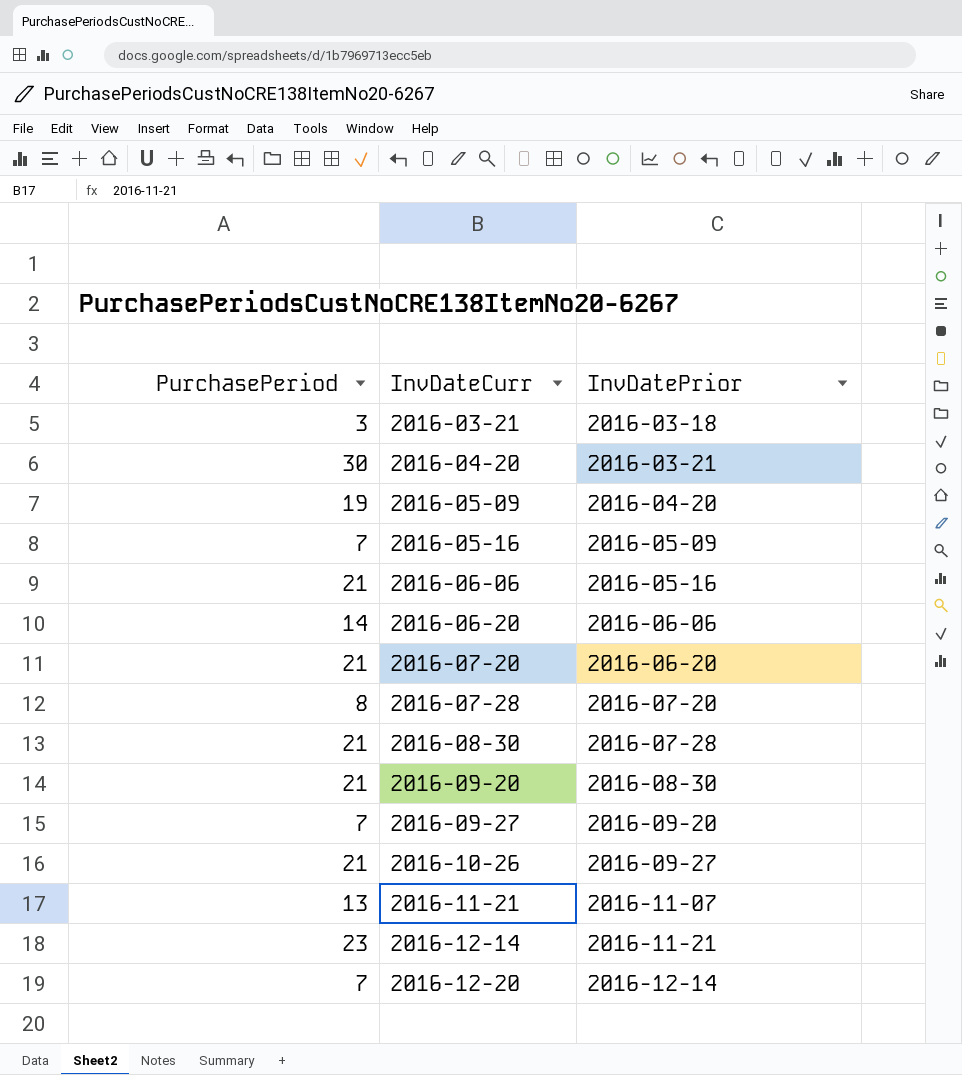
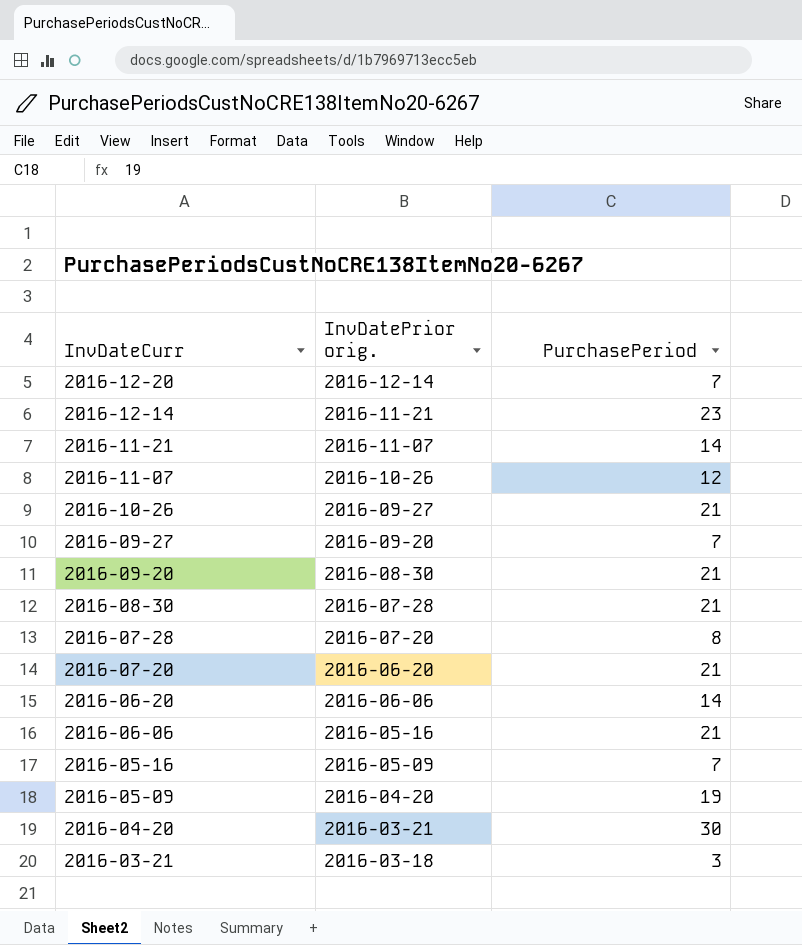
row order: InvDateCurr ascending -> InvDateCurr descending
column name: InvDatePrior -> InvDatePrior orig.
column PurchasePeriod | position: 1 -> 3
2016-11-21 | PurchasePeriod: 13 -> 14
row 2016-11-07: none -> 2016-10-26 | 12

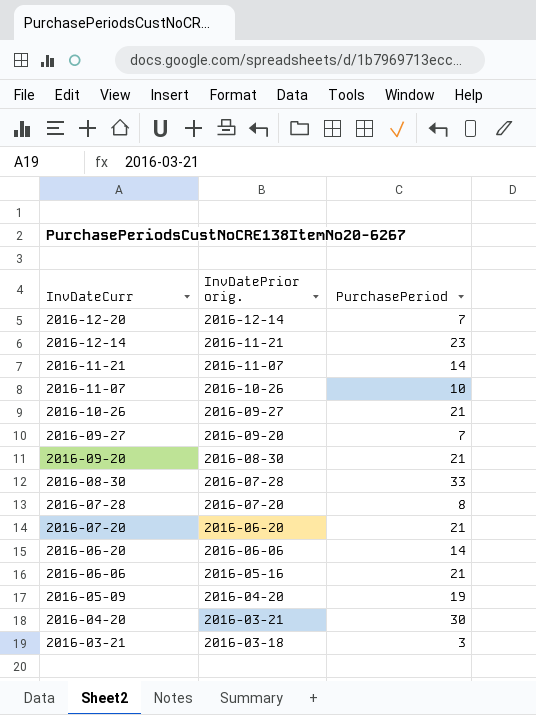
row 2016-05-16: 2016-05-09 | 7 -> none
2016-11-07 | PurchasePeriod: 12 -> 10
2016-08-30 | PurchasePeriod: 21 -> 33

